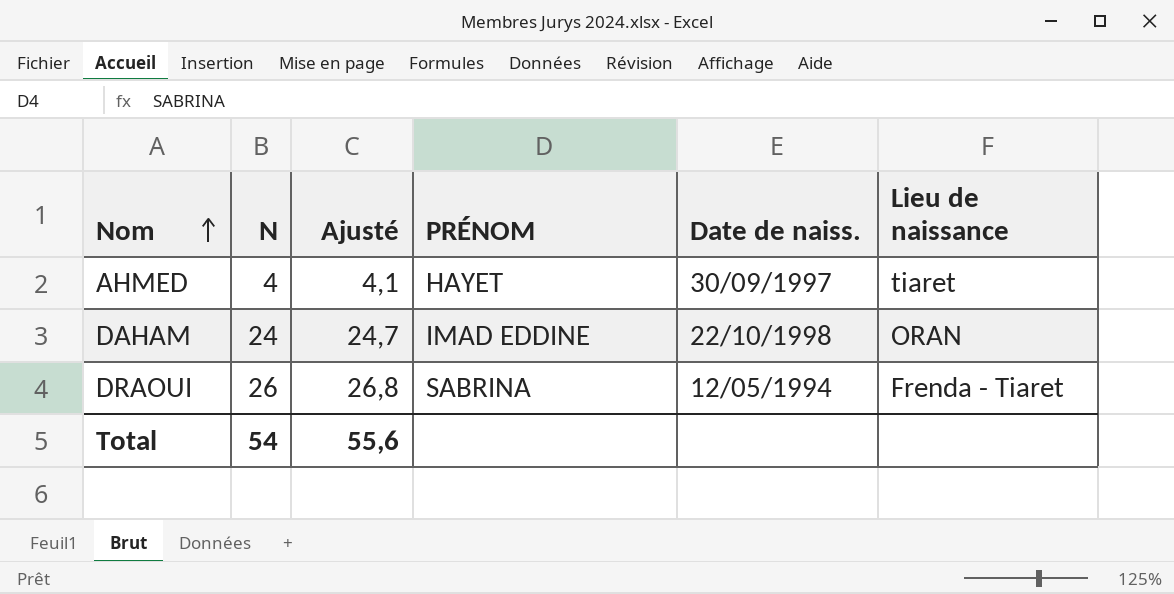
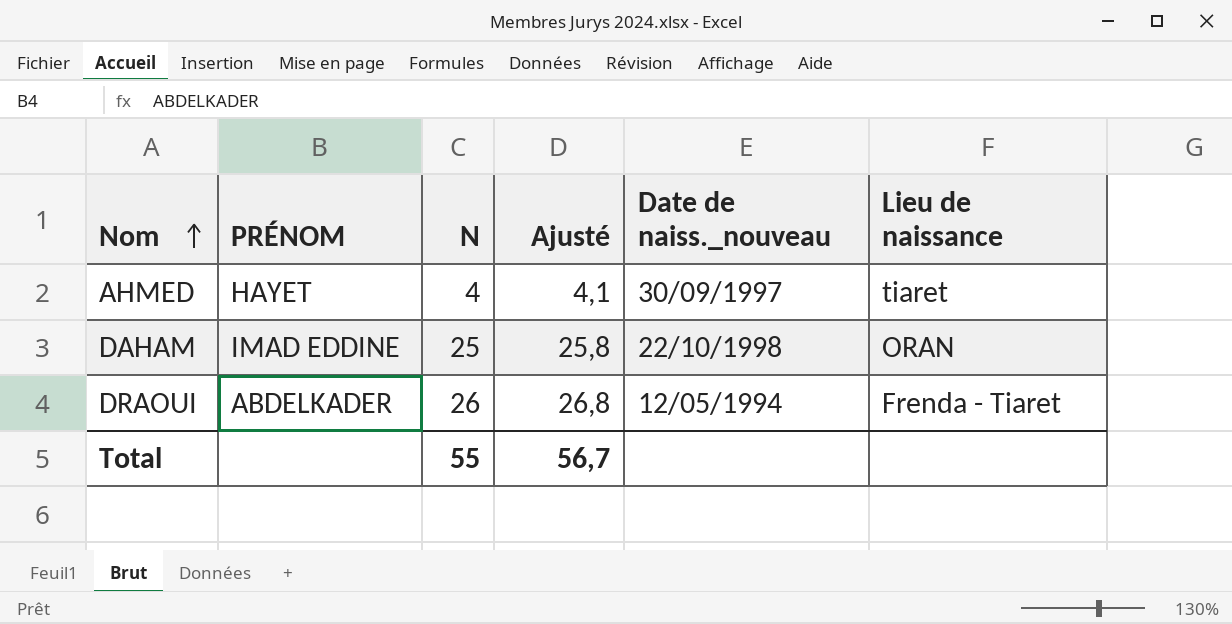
column PRÉNOM | position: 4 -> 2
column name: Date de naiss. -> Date de naiss._nouveau
DAHAM | N: 24 -> 25
DAHAM | Ajusté: 24,7 -> 25,8
DRAOUI | PRÉNOM: SABRINA -> ABDELKADER
Total | N: 54 -> 55
Total | Ajusté: 55,6 -> 56,7

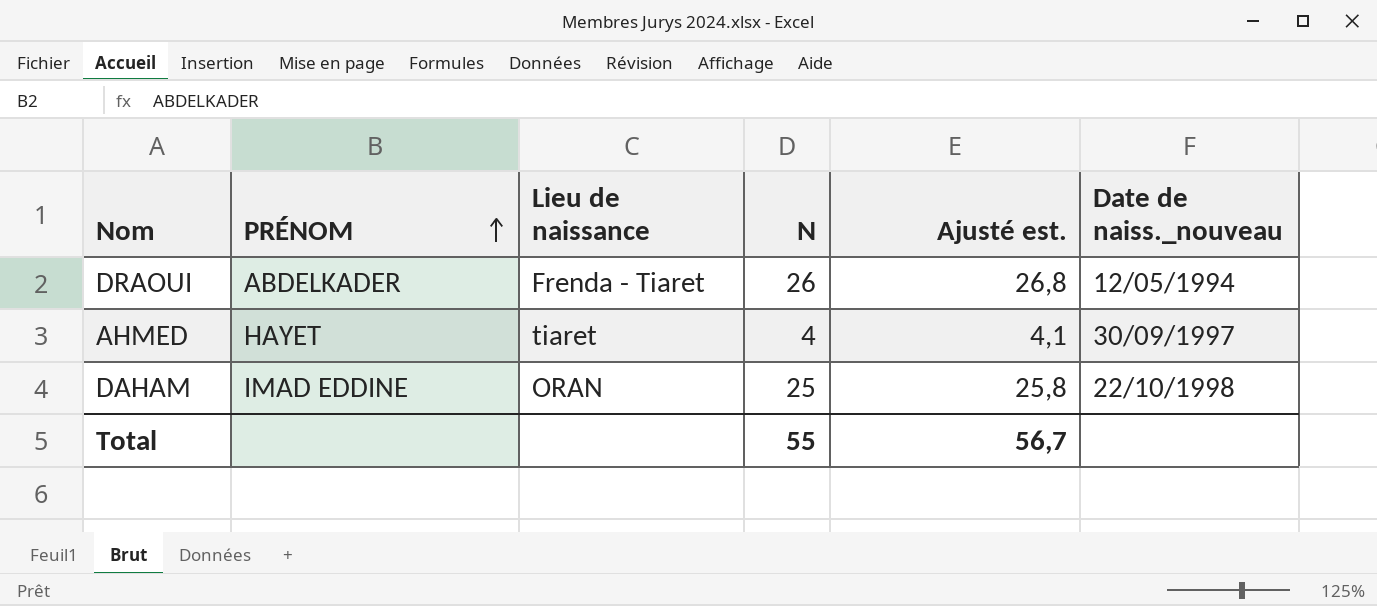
row order: Nom ascending -> PRÉNOM ascending
column Lieu de naissance | position: 6 -> 3
column name: Ajusté -> Ajusté est.

